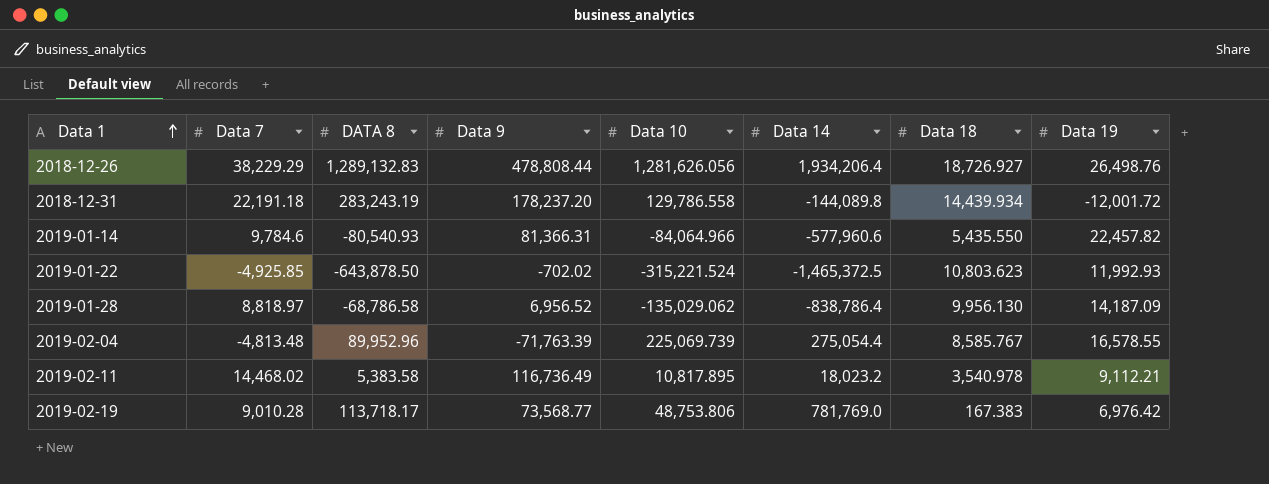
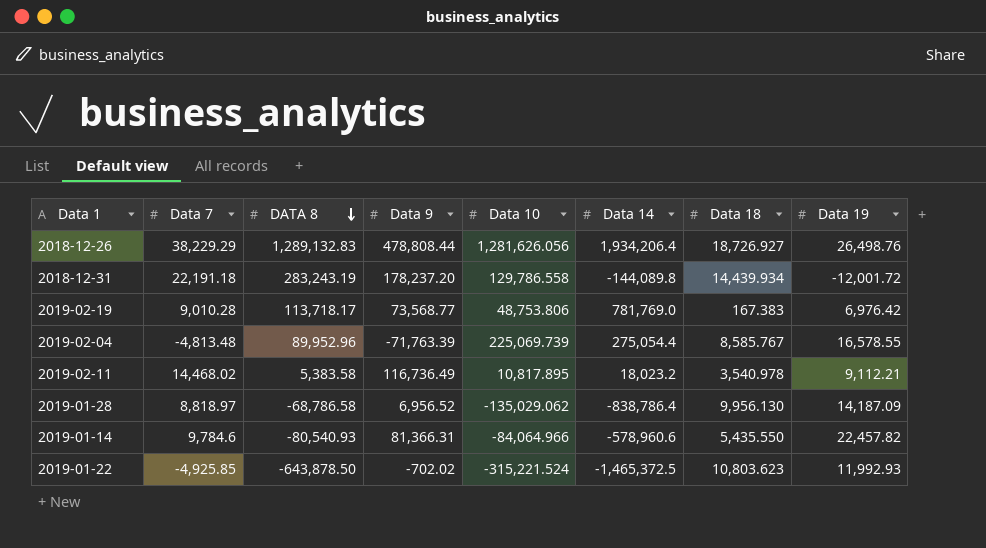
row order: Data 1 ascending -> DATA 8 descending
2019-01-14 | Data 14: -577,960.6 -> -578,960.6

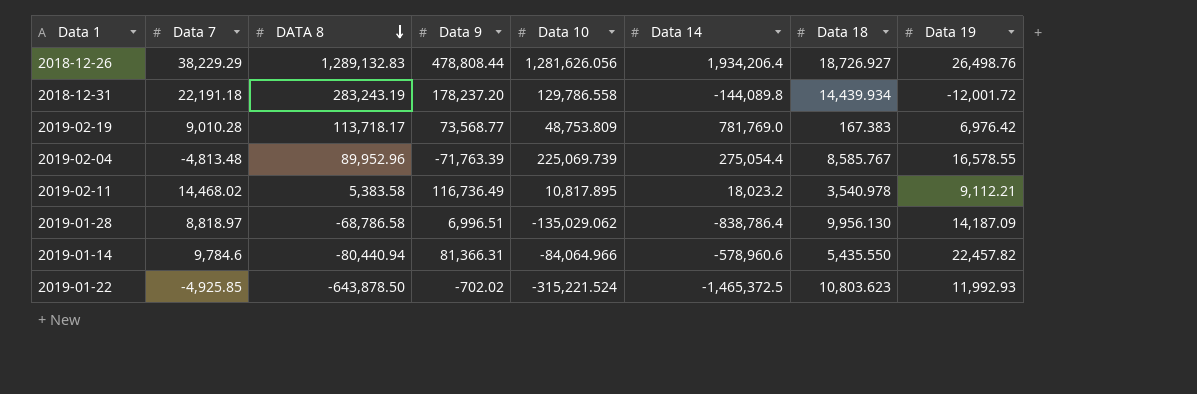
2019-02-19 | Data 10: 48,753.806 -> 48,753.809
2019-01-28 | Data 9: 6,956.52 -> 6,996.51
2019-01-14 | DATA 8: -80,540.93 -> -80,440.94

